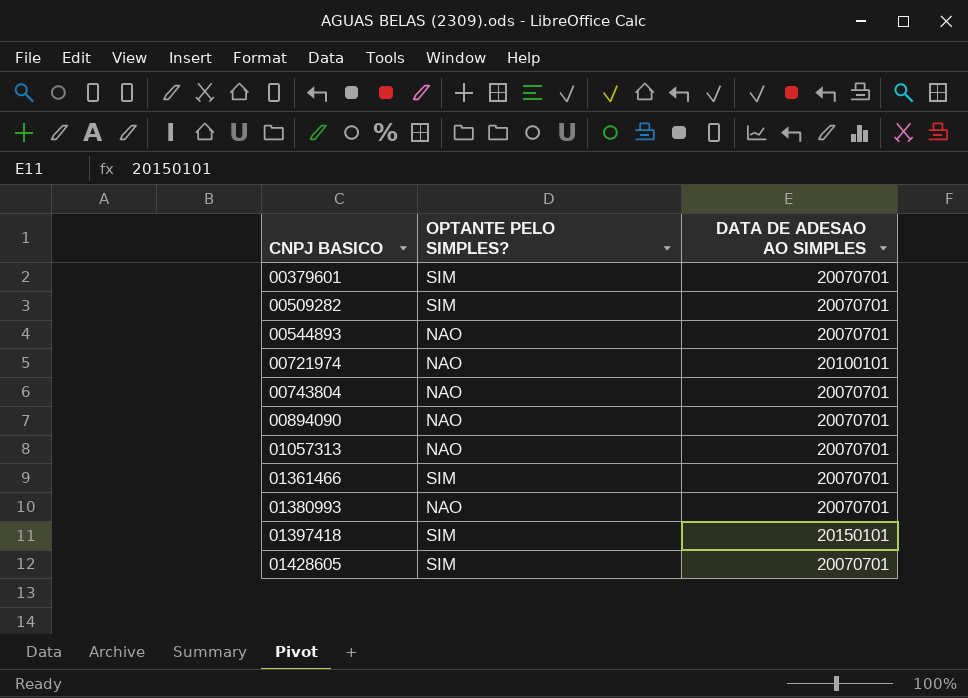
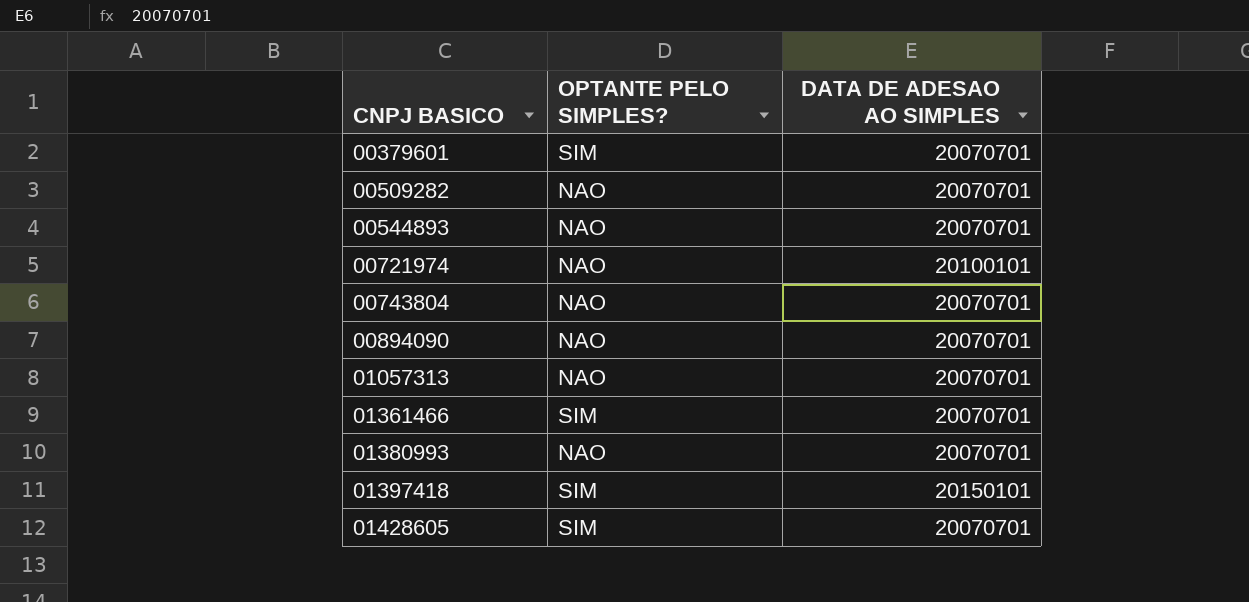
00509282 | OPTANTE PELO SIMPLES?: SIM -> NAO

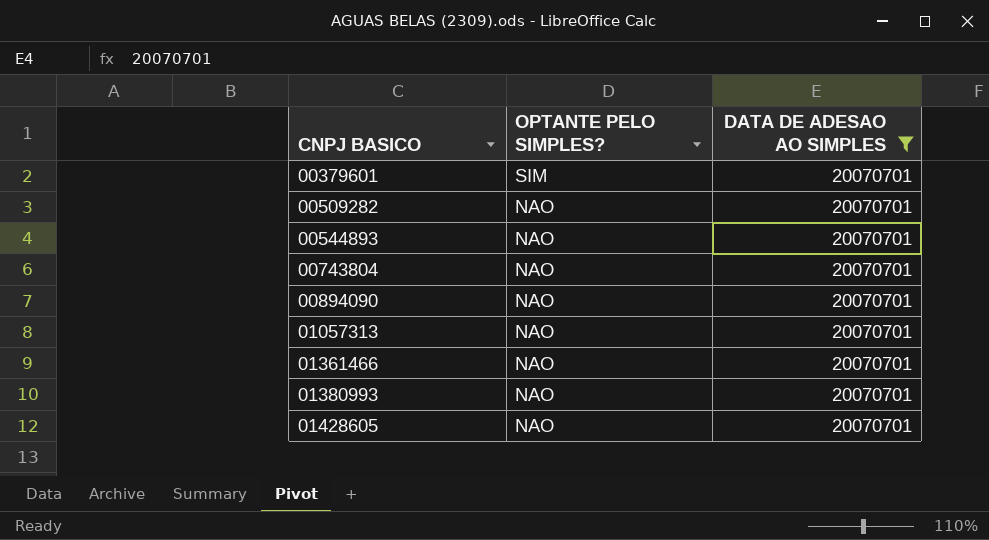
filter: none -> DATA DE ADESAO AO SIMPLES = 20070701
01361466 | OPTANTE PELO SIMPLES?: SIM -> NAO
01428605 | OPTANTE PELO SIMPLES?: SIM -> NAO

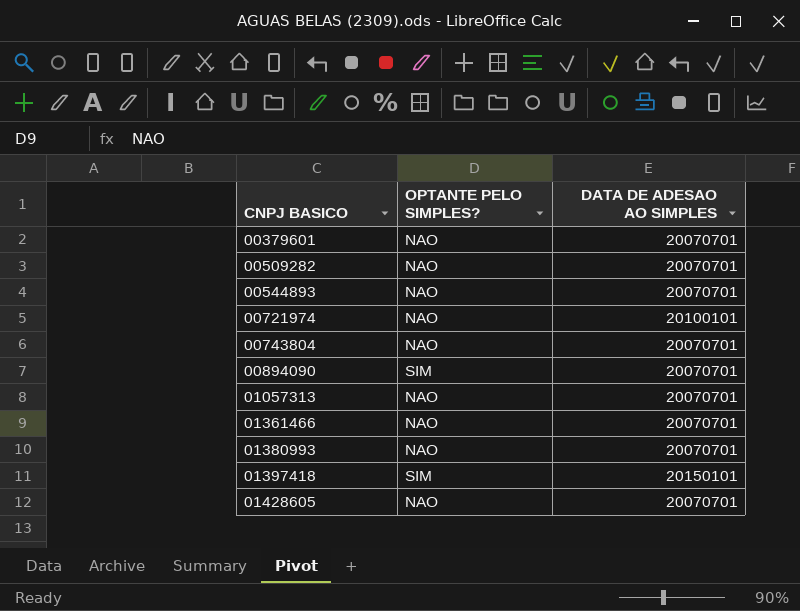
filter: DATA DE ADESAO AO SIMPLES = 20070701 -> none
00379601 | OPTANTE PELO SIMPLES?: SIM -> NAO
00894090 | OPTANTE PELO SIMPLES?: NAO -> SIM

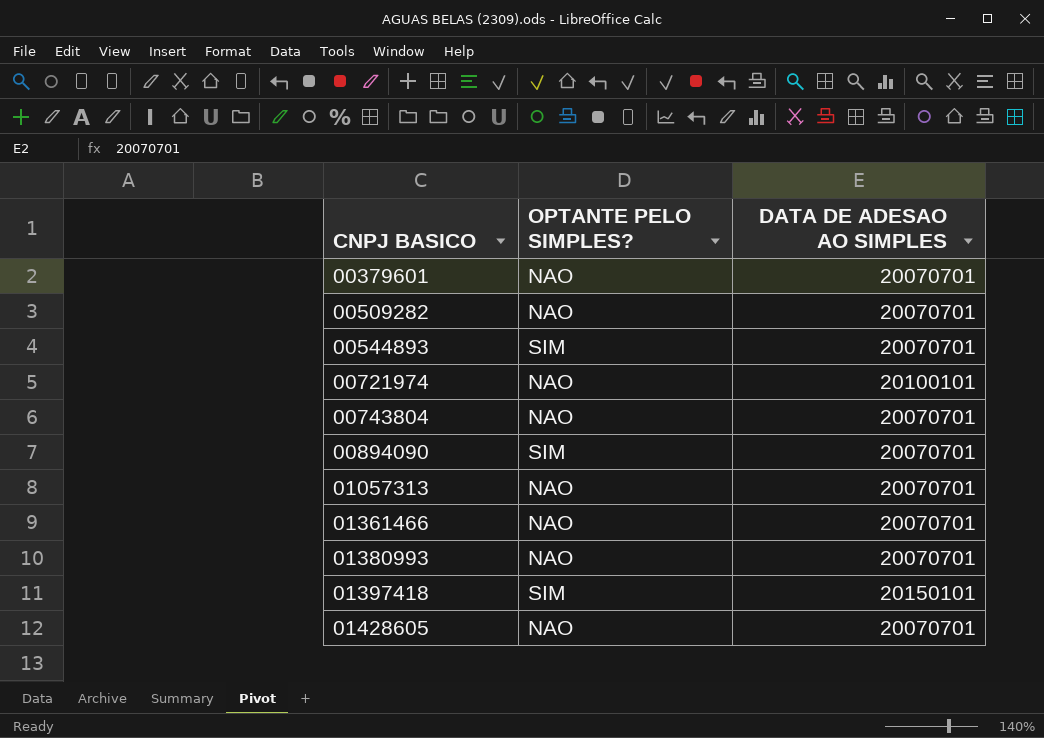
00544893 | OPTANTE PELO SIMPLES?: NAO -> SIM

